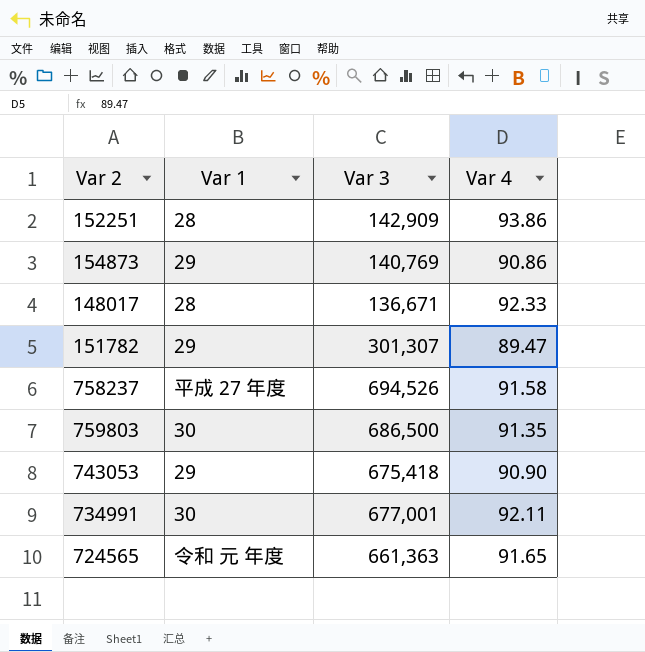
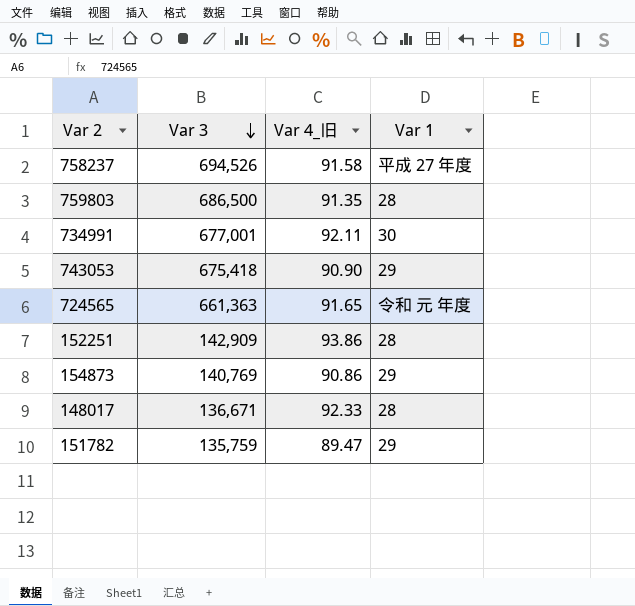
row order: none -> Var 3 descending
column name: Var 4 -> Var 4_旧
column Var 1 | position: 2 -> 4
759803 | Var 1: 30 -> 28
151782 | Var 3: 301,307 -> 135,759

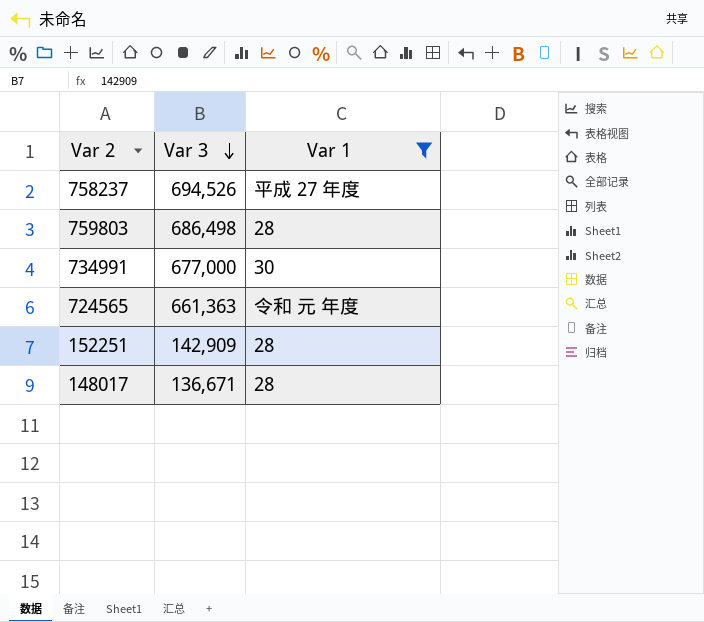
filter: none -> Var 1 != 29
column Var 4_旧 | position: 3 -> none
759803 | Var 3: 686,500 -> 686,498
734991 | Var 3: 677,001 -> 677,000

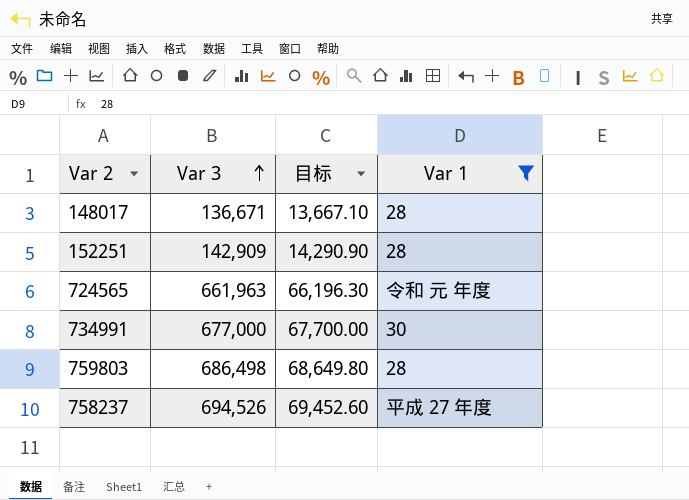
row order: Var 3 descending -> Var 3 ascending
column 目标 | formula: none -> [Var 3] * 0.1
724565 | Var 3: 661,363 -> 661,963

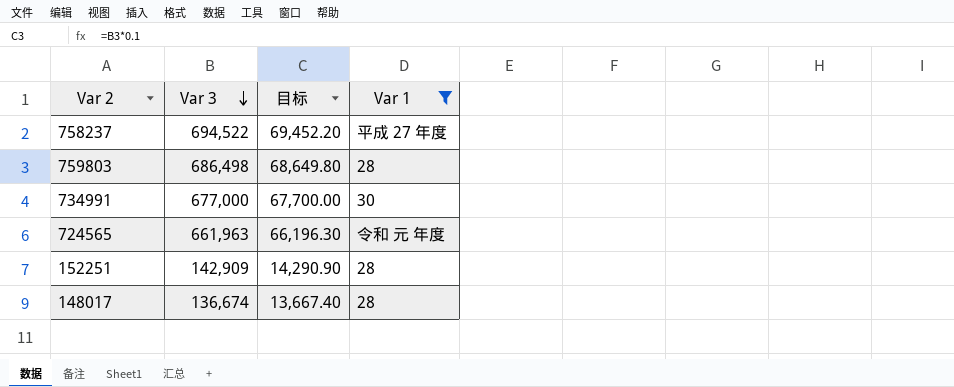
row order: Var 3 ascending -> Var 3 descending
758237 | Var 3: 694,526 -> 694,522
758237 | 目标: 69,452.60 -> 69,452.20
148017 | Var 3: 136,671 -> 136,674
148017 | 目标: 13,667.10 -> 13,667.40

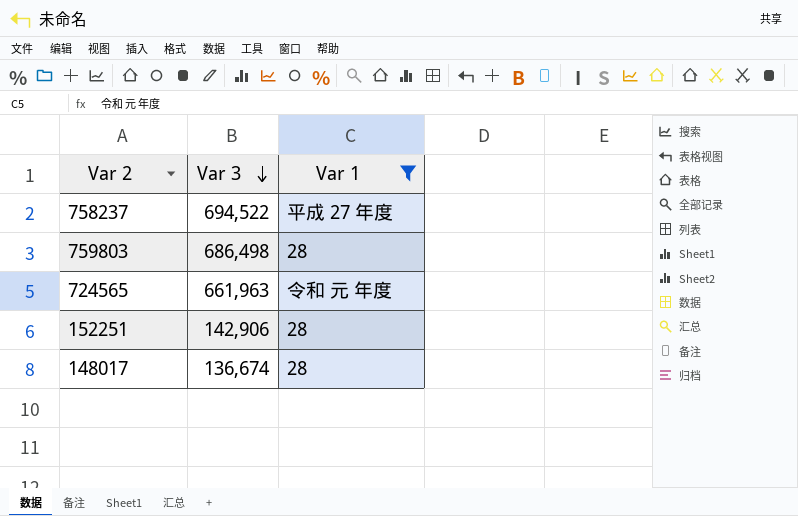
column 目标 | formula: [Var 3] * 0.1 -> none
row 734991: 677,000 | 67,700.00 | 30 -> none
152251 | Var 3: 142,909 -> 142,906

